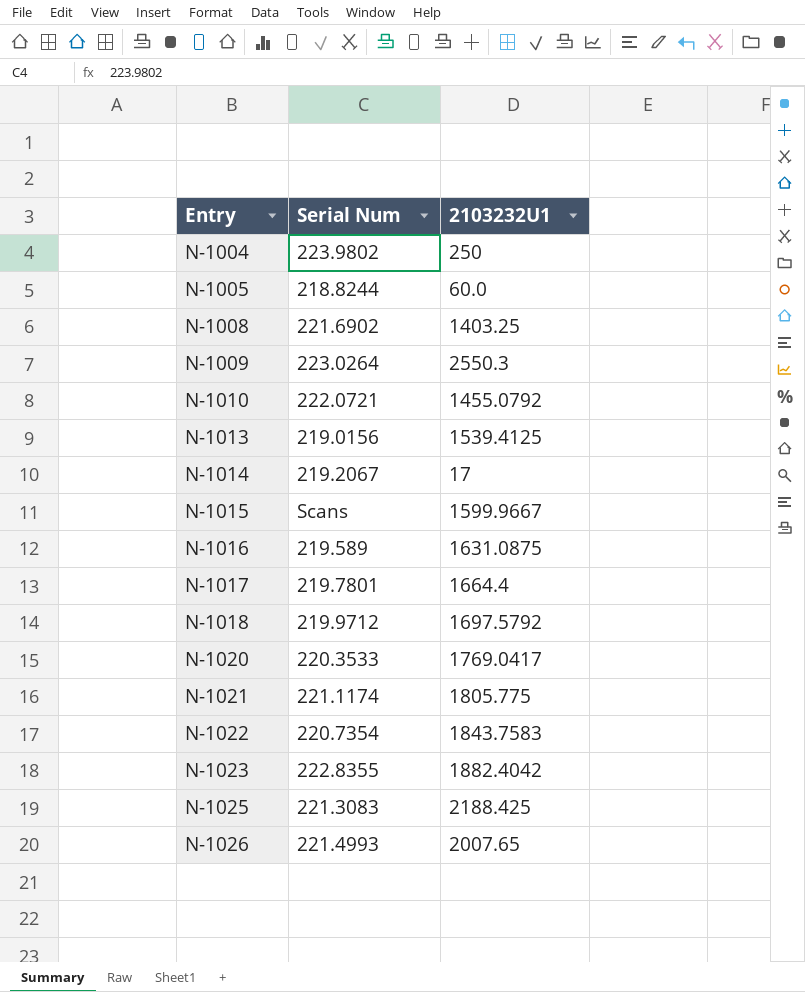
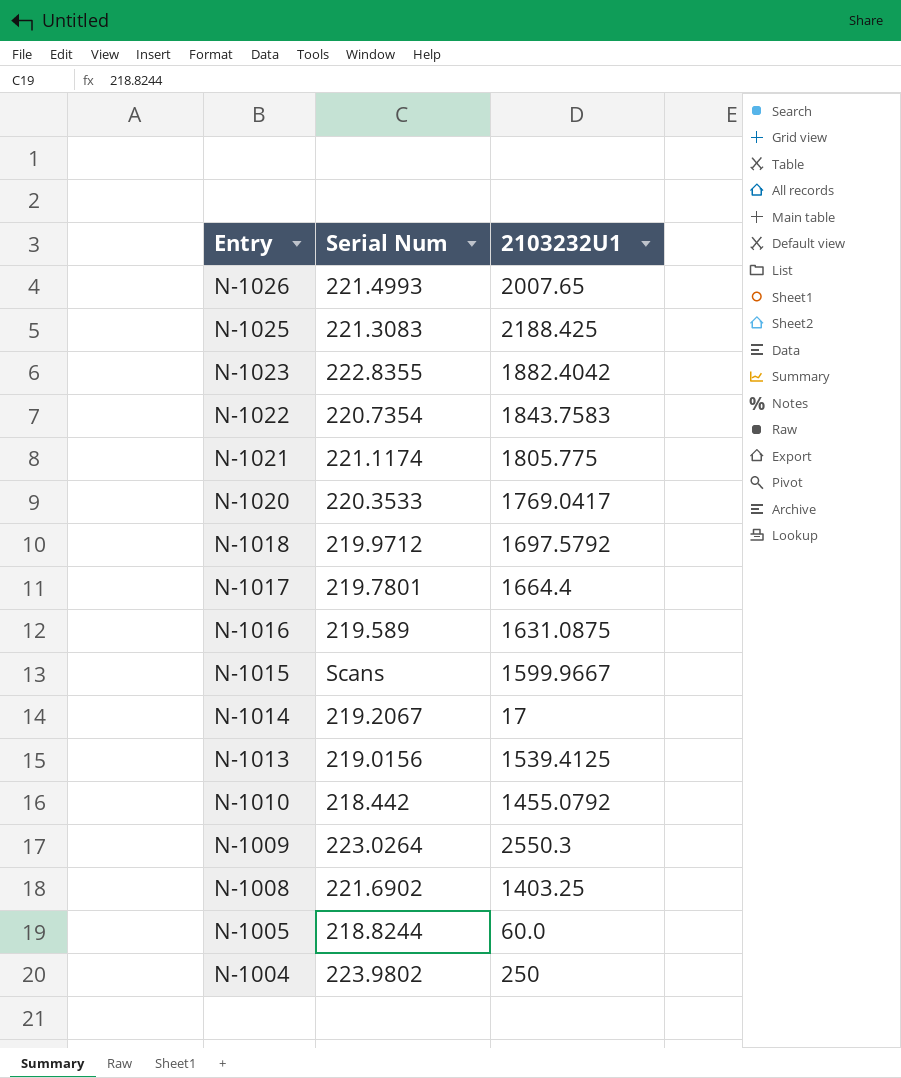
row order: Entry ascending -> Entry descending
N-1010 | Serial Num: 222.0721 -> 218.442

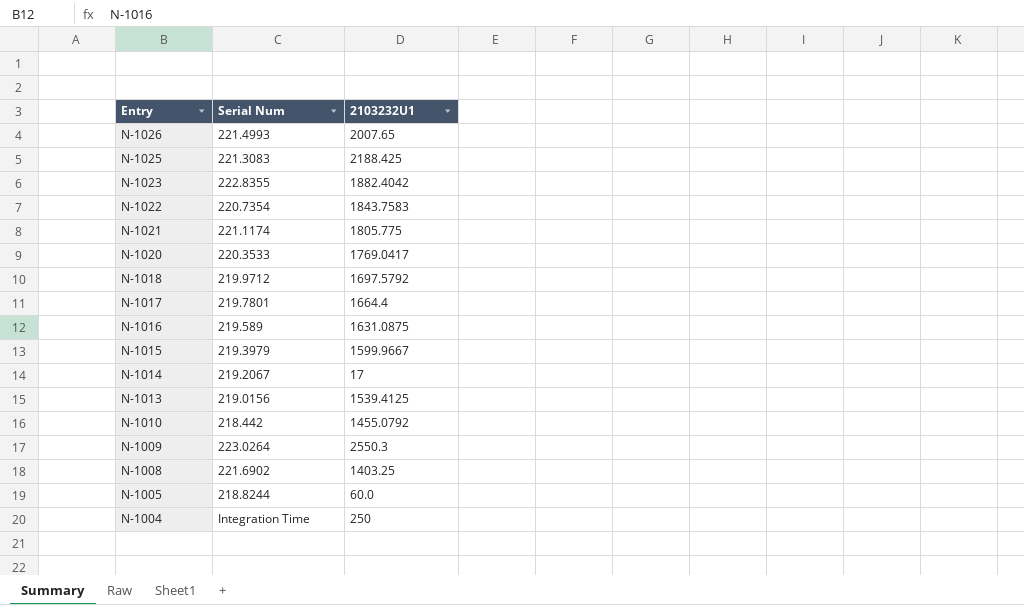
N-1015 | Serial Num: Scans -> 219.3979
N-1004 | Serial Num: 223.9802 -> Integration Time

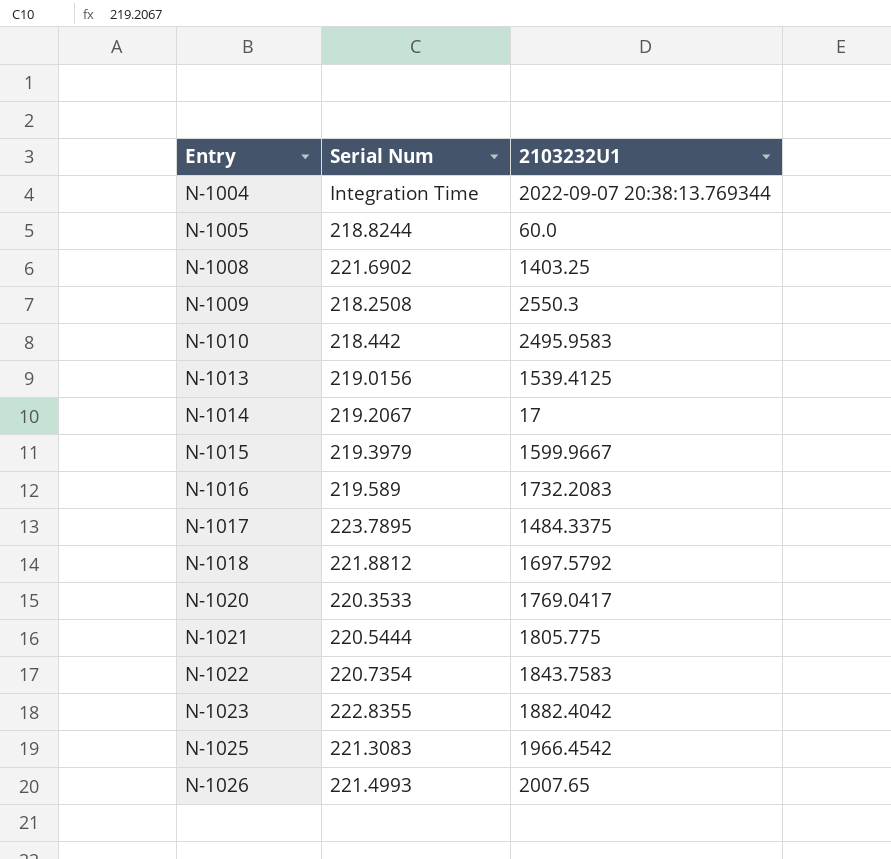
row order: Entry descending -> Entry ascending
N-1004 | 2103232U1: 250 -> 2022-09-07 20:38:13.769344
N-1009 | Serial Num: 223.0264 -> 218.2508
N-1010 | 2103232U1: 1455.0792 -> 2495.9583
N-1016 | 2103232U1: 1631.0875 -> 1732.2083
N-1017 | Serial Num: 219.7801 -> 223.7895
N-1017 | 2103232U1: 1664.4 -> 1484.3375
N-1018 | Serial Num: 219.9712 -> 221.8812
N-1021 | Serial Num: 221.1174 -> 220.5444
N-1025 | 2103232U1: 2188.425 -> 1966.4542

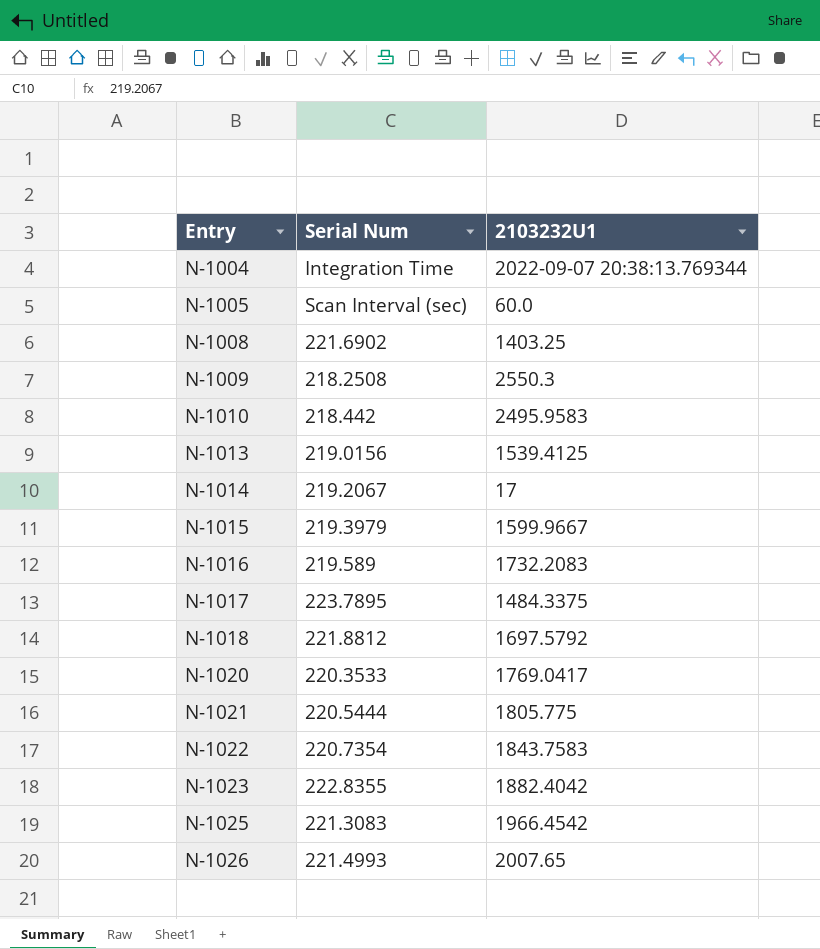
N-1005 | Serial Num: 218.8244 -> Scan Interval (sec)

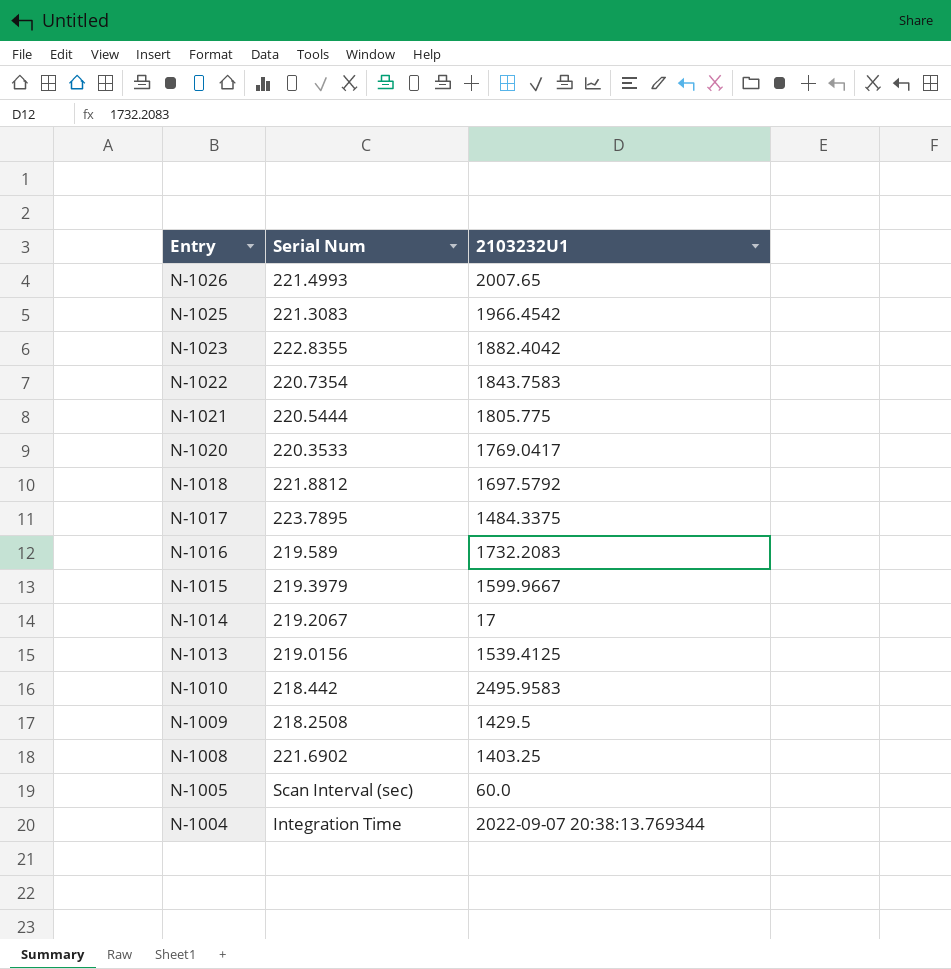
row order: Entry ascending -> Entry descending
N-1009 | 2103232U1: 2550.3 -> 1429.5

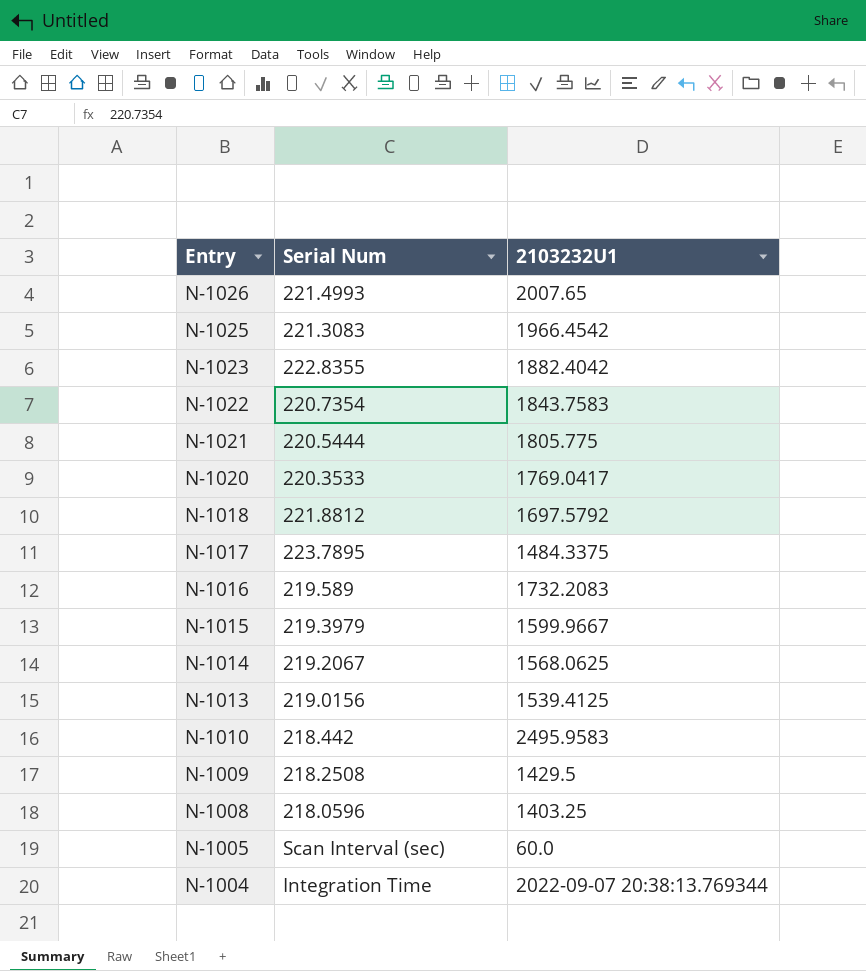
N-1014 | 2103232U1: 17 -> 1568.0625
N-1008 | Serial Num: 221.6902 -> 218.0596

